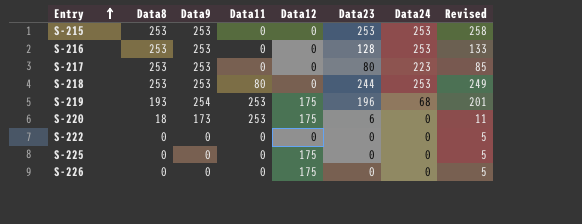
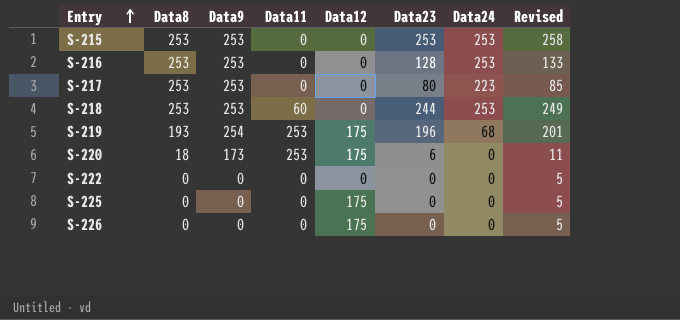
S-218 | Data11: 80 -> 60

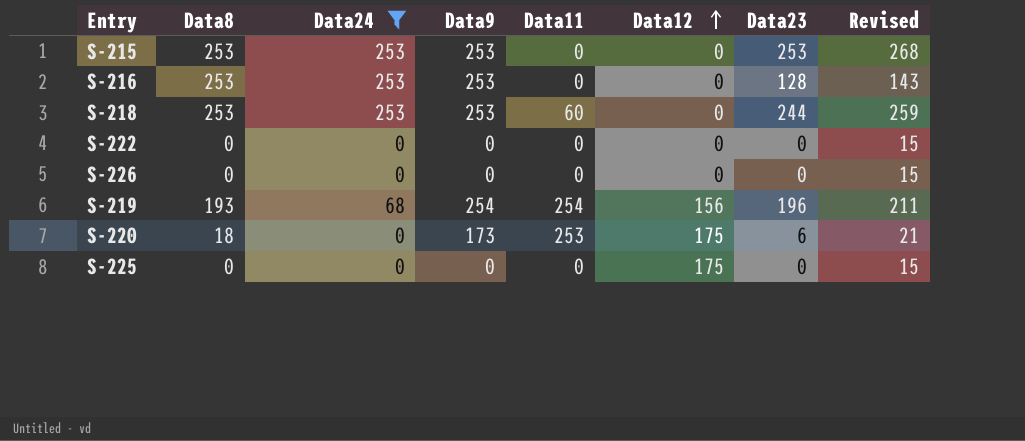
filter: none -> Data24 != 223
row order: Entry ascending -> Data12 ascending
column Data24 | position: 7 -> 3
column Revised | formula: [Data23] + 5 -> [Data23] + 15
S-226 | Data12: 175 -> 0
S-219 | Data11: 253 -> 254
S-219 | Data12: 175 -> 156

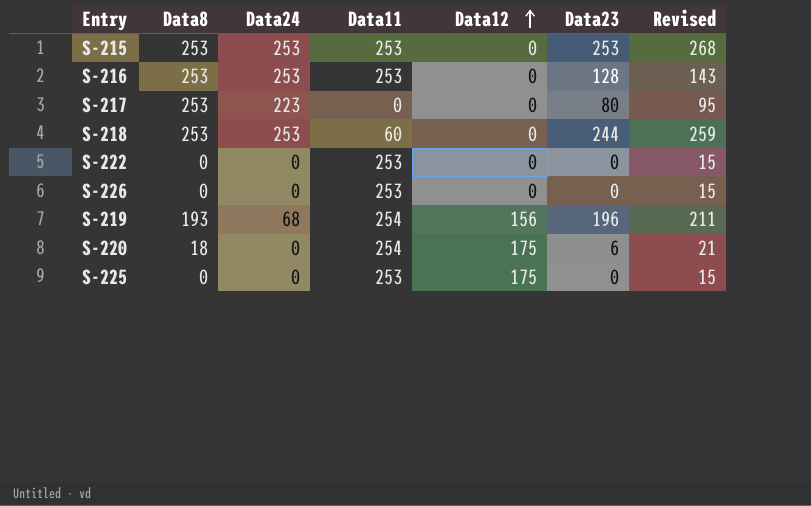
filter: Data24 != 223 -> none
column Data9 | position: 4 -> none
S-215 | Data11: 0 -> 253
S-216 | Data11: 0 -> 253
S-222 | Data11: 0 -> 253
S-226 | Data11: 0 -> 253
S-220 | Data11: 253 -> 254
S-225 | Data11: 0 -> 253

